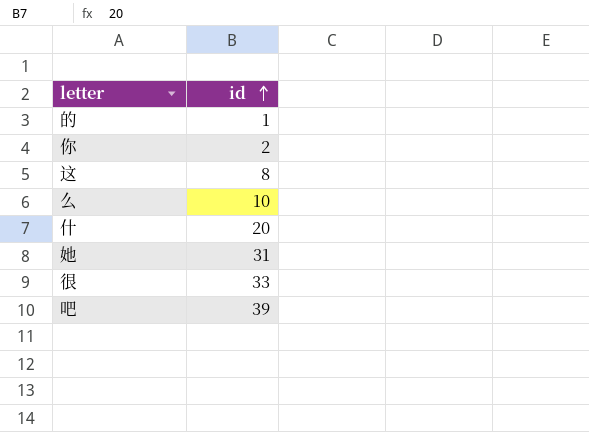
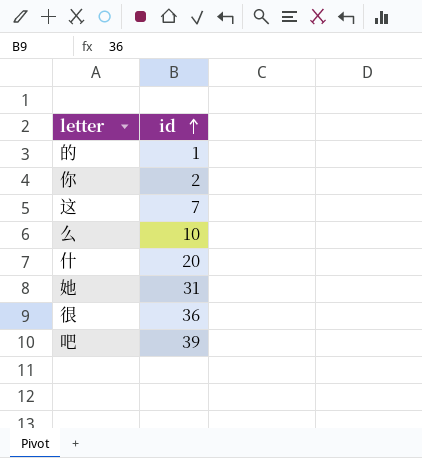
这 | id: 8 -> 7
很 | id: 33 -> 36

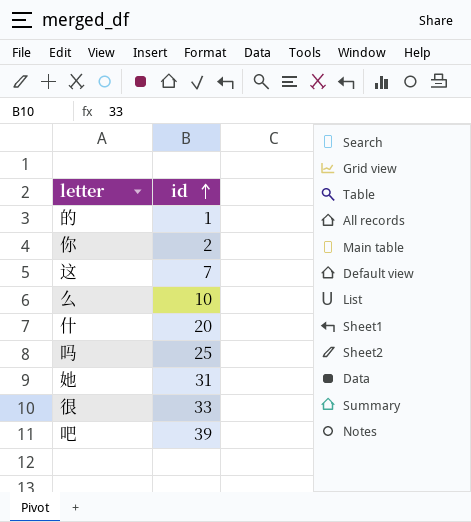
row 吗: none -> 25
很 | id: 36 -> 33

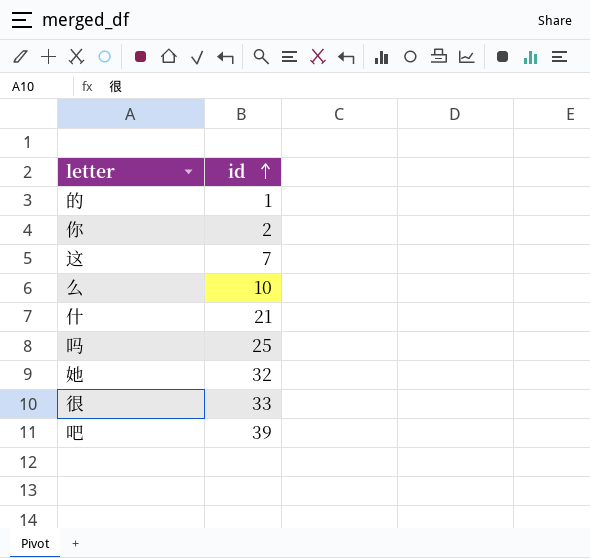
什 | id: 20 -> 21
她 | id: 31 -> 32

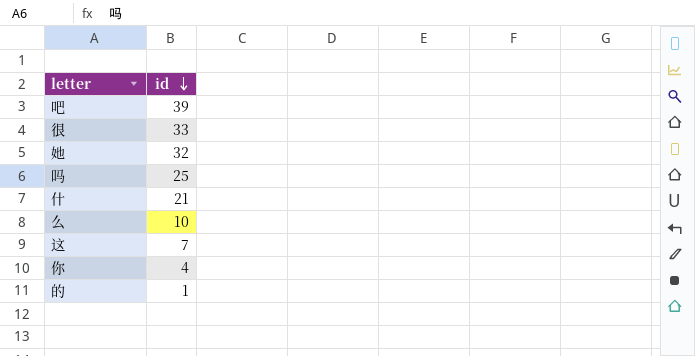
row order: id ascending -> id descending
你 | id: 2 -> 4

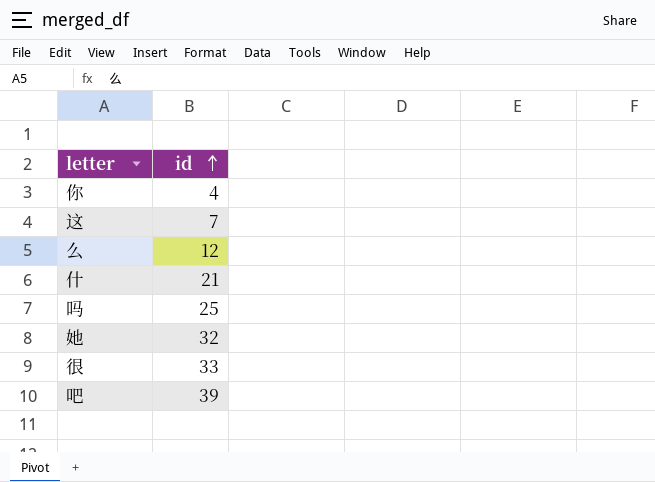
row order: id descending -> id ascending
row 的: 1 -> none
么 | id: 10 -> 12

